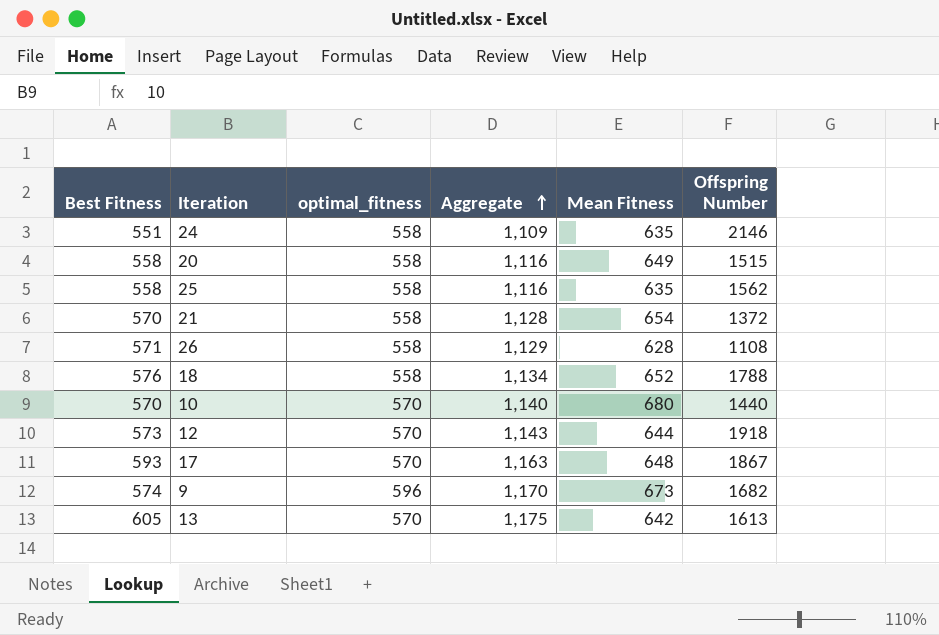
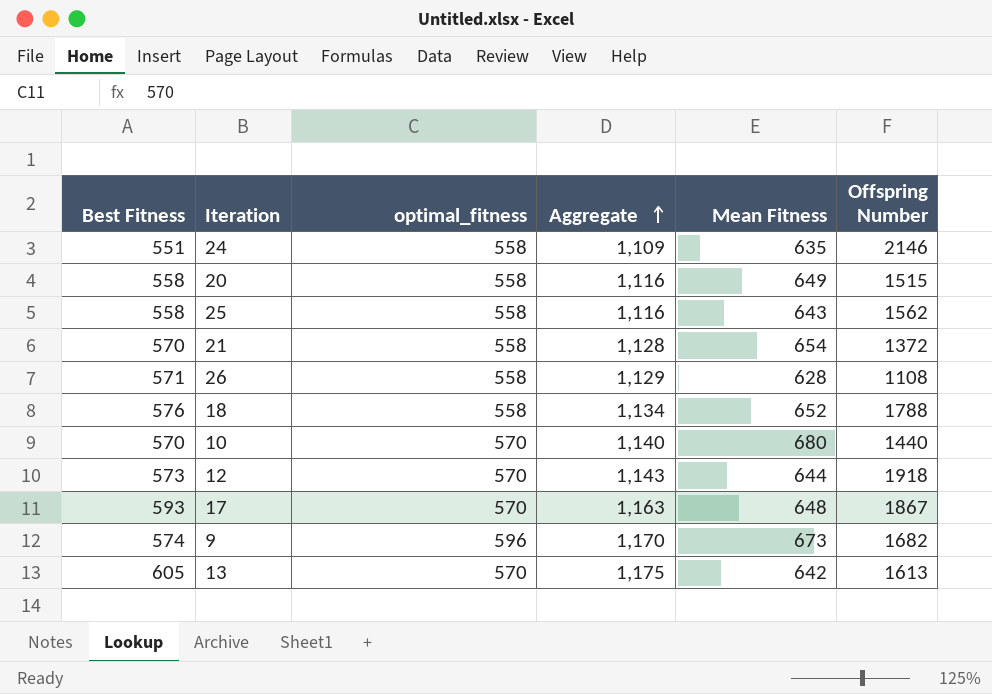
25 | Mean Fitness: 635 -> 643

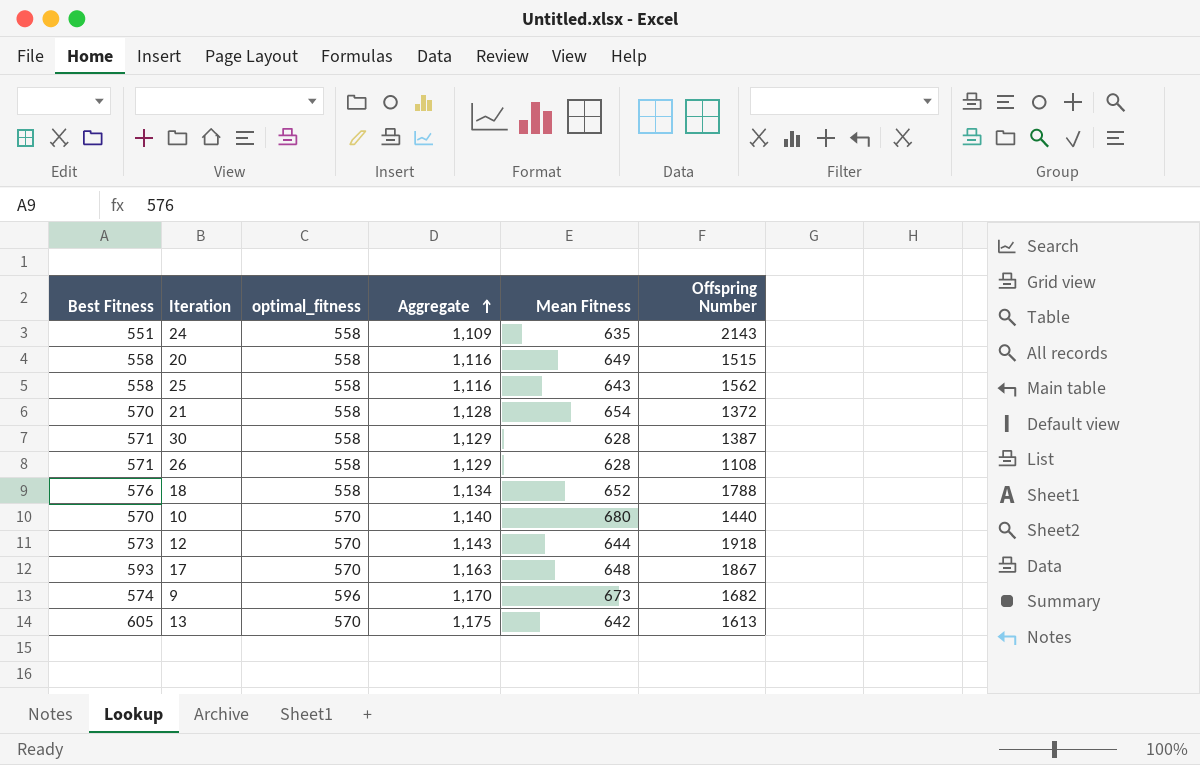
24 | Offspring Number: 2146 -> 2143
row 30: none -> 571 | 558 | 1,129 | 628 | 1387

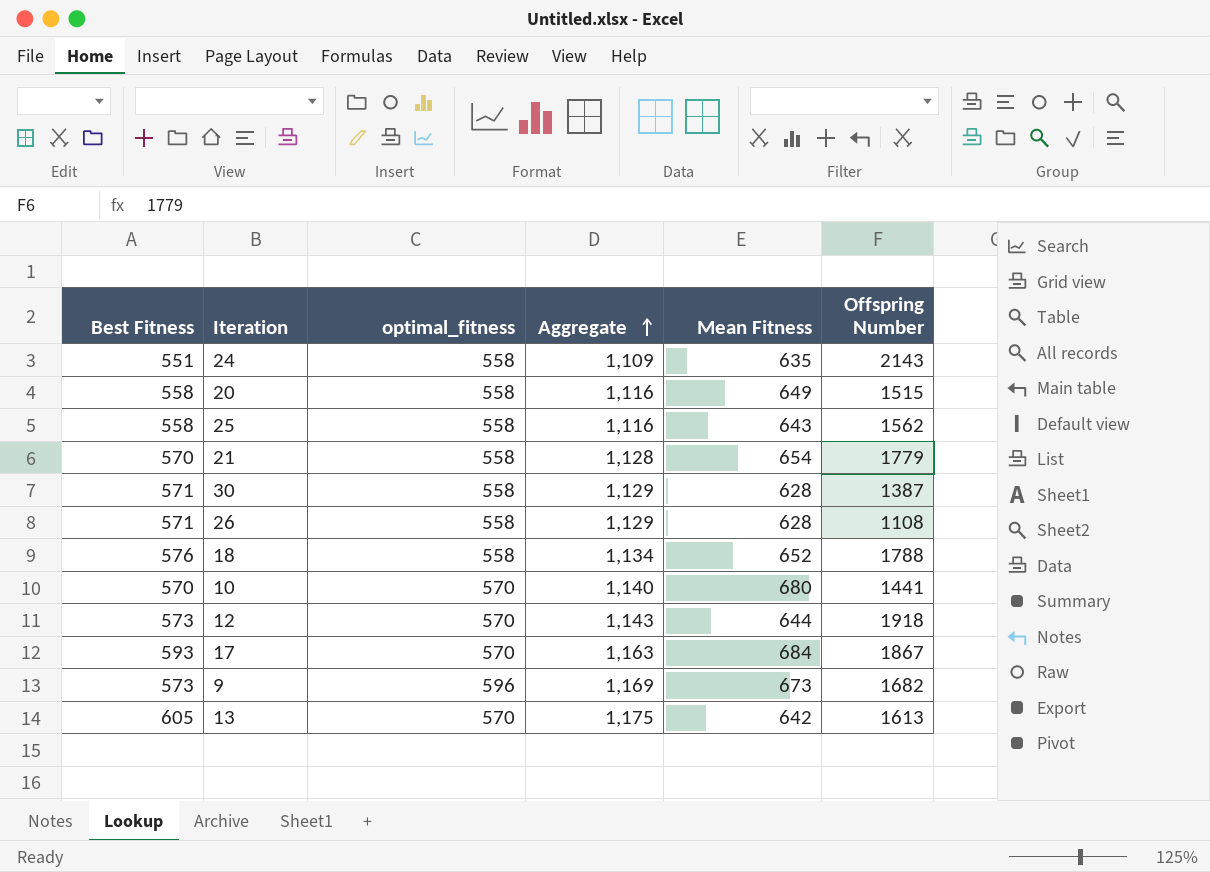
21 | Offspring Number: 1372 -> 1779
10 | Offspring Number: 1440 -> 1441
17 | Mean Fitness: 648 -> 684
9 | Best Fitness: 574 -> 573
9 | Aggregate: 1,170 -> 1,169

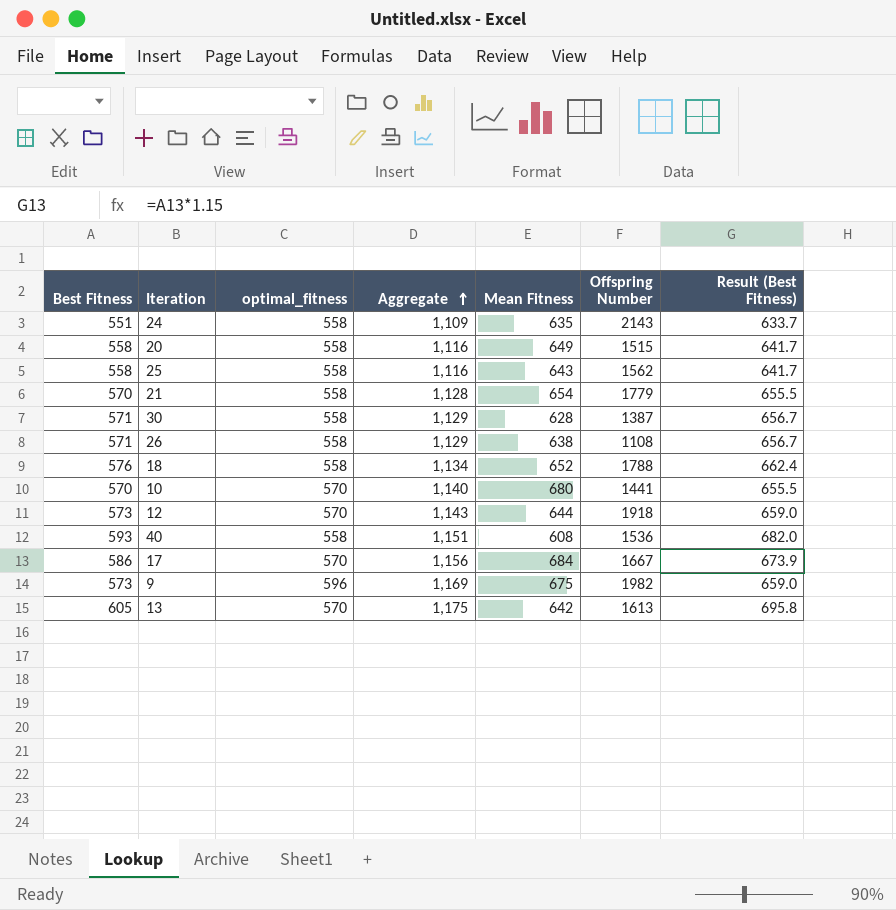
column Result (Best Fitness) | formula: none -> [Best Fitness] * 1.15
26 | Mean Fitness: 628 -> 638
row 40: none -> 593 | 558 | 1,151 | 608 | 1536 | 682.0
17 | Best Fitness: 593 -> 586
17 | Aggregate: 1,163 -> 1,156
17 | Offspring Number: 1867 -> 1667
9 | Mean Fitness: 673 -> 675
9 | Offspring Number: 1682 -> 1982

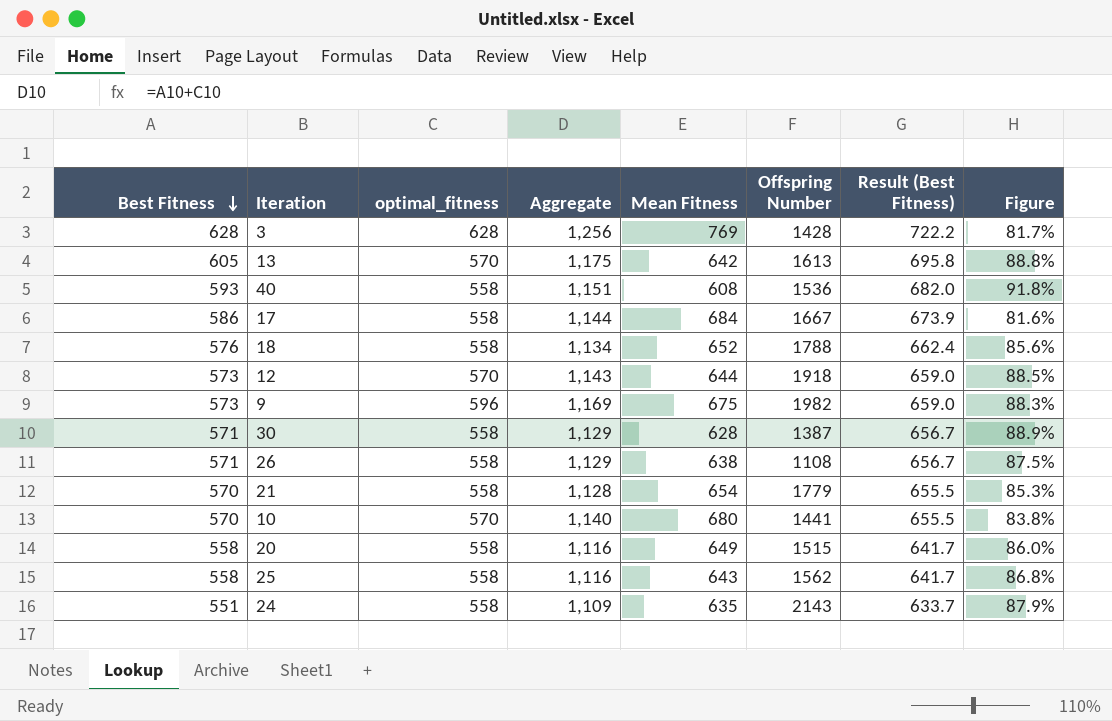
row order: Aggregate ascending -> Best Fitness descending
column Figure | formula: none -> [optimal_fitness] / [Mean Fitness]
row 3: none -> 628 | 628 | 1,256 | 769 | 1428 | 722.2 | 81.7%
17 | optimal_fitness: 570 -> 558
17 | Aggregate: 1,156 -> 1,144

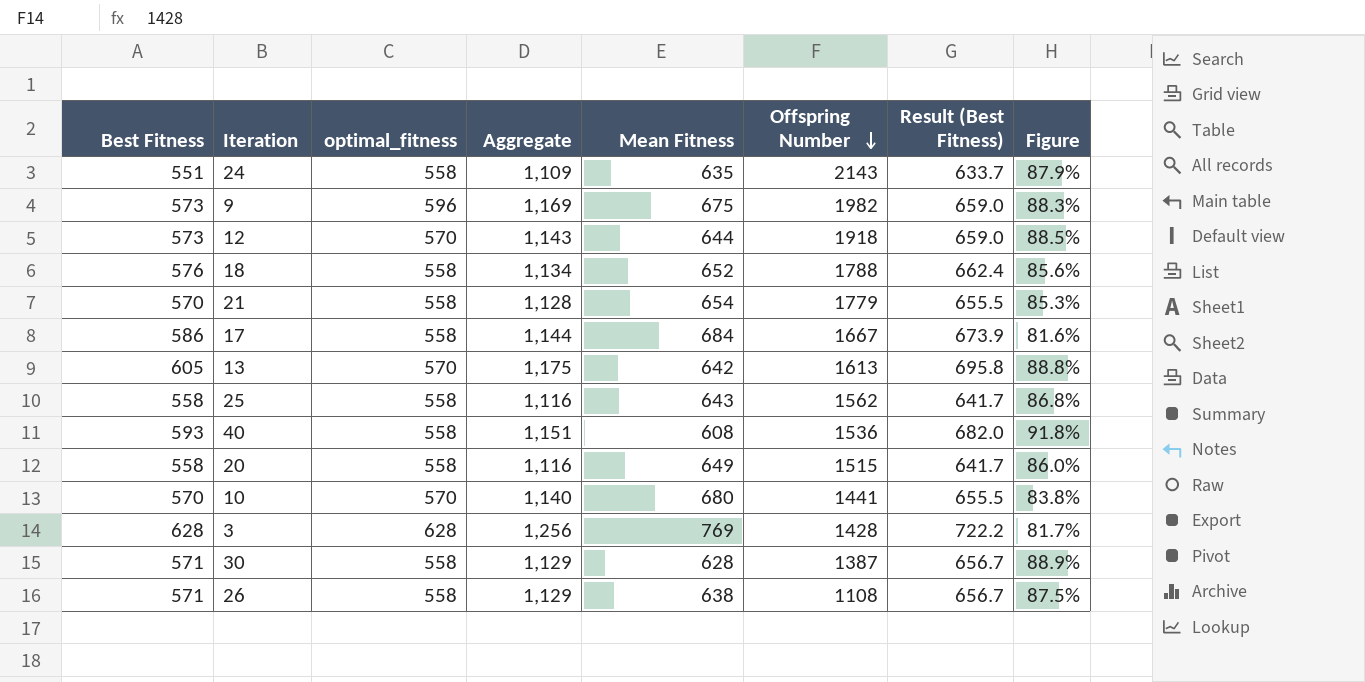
row order: Best Fitness descending -> Offspring Number descending

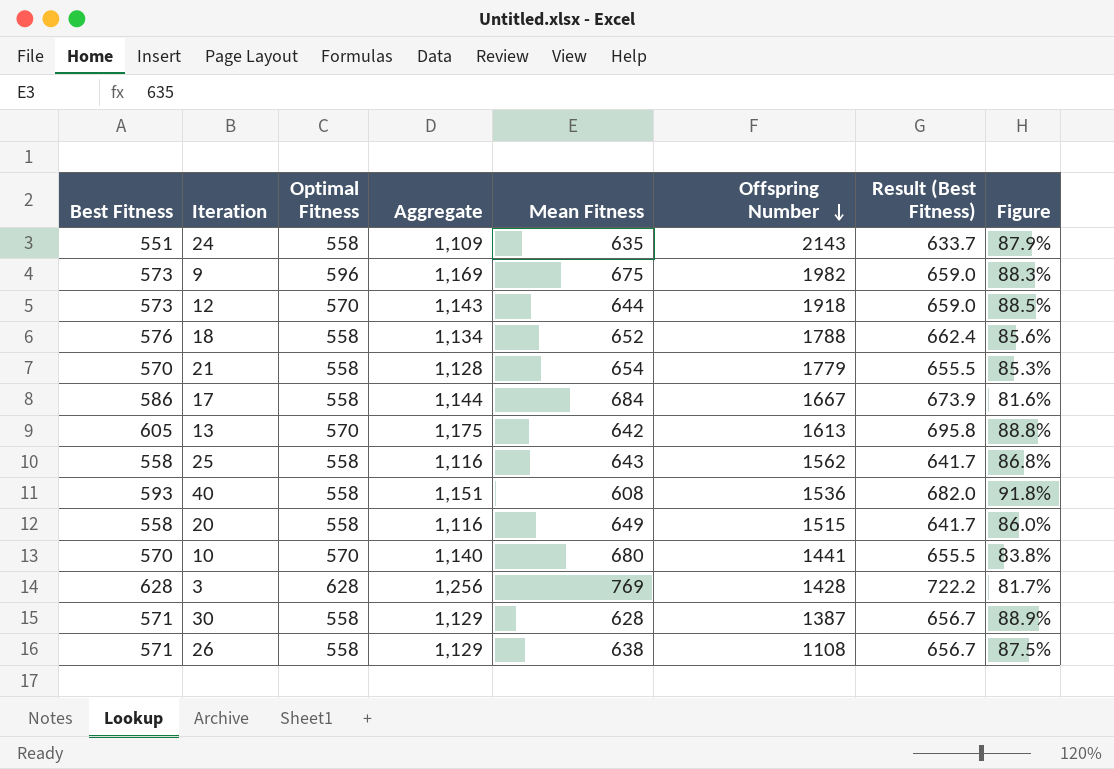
column name: optimal_fitness -> Optimal Fitness

